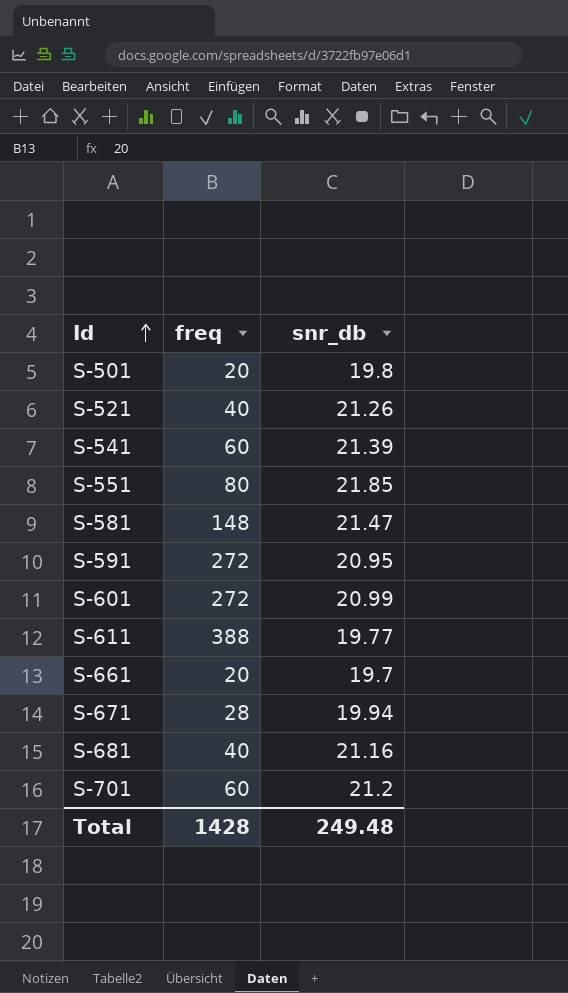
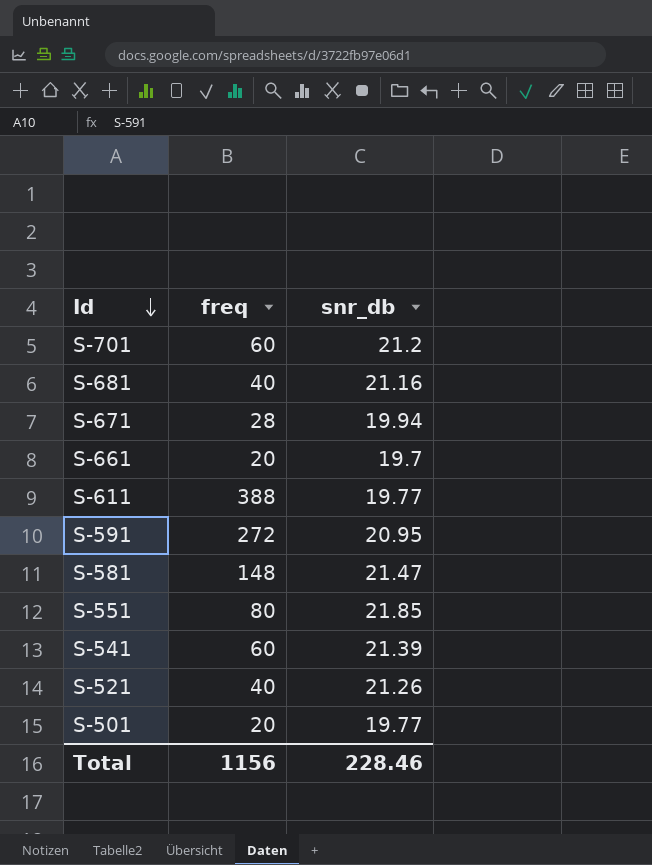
row order: Id ascending -> Id descending
row S-601: 272 | 20.99 -> none
S-501 | snr_db: 19.8 -> 19.77
Total | freq: 1428 -> 1156
Total | snr_db: 249.48 -> 228.46

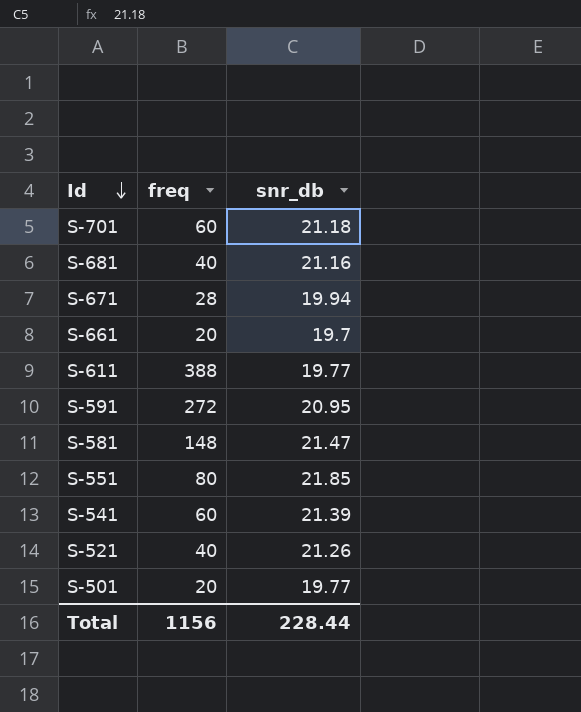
S-701 | snr_db: 21.2 -> 21.18
Total | snr_db: 228.46 -> 228.44

